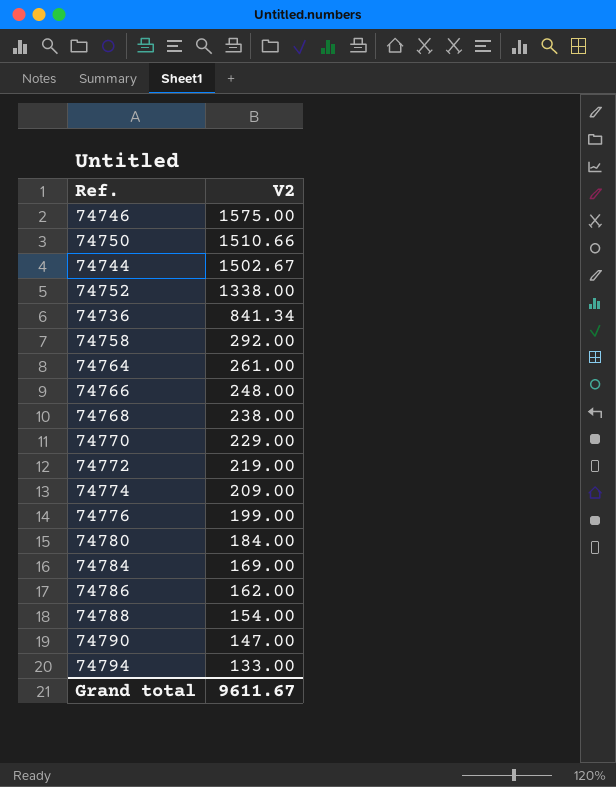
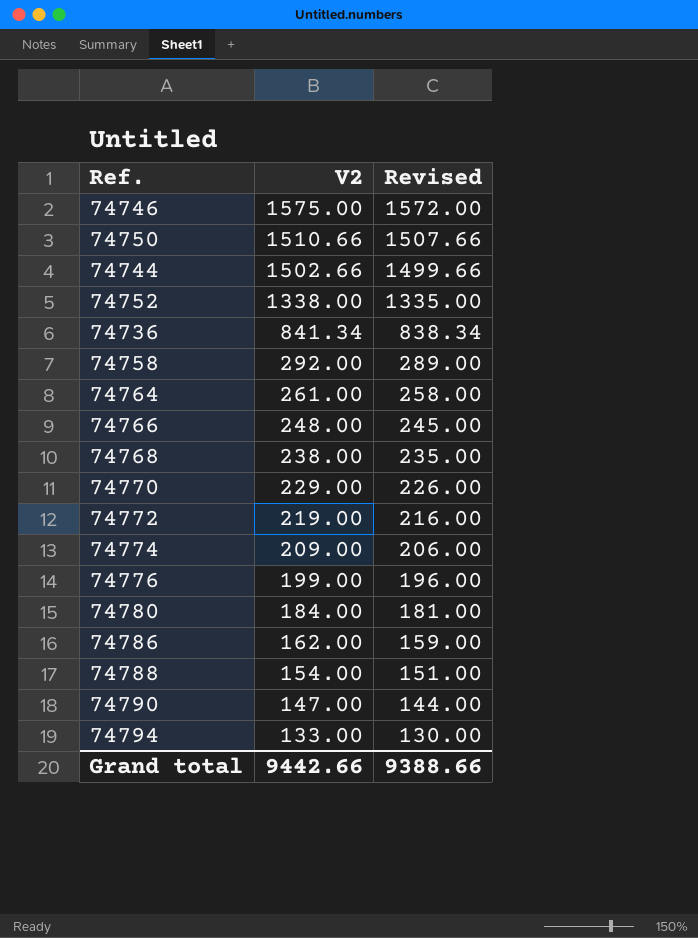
column Revised | formula: none -> [V2] - 3
row 74784: 169.00 -> none
74744 | V2: 1502.67 -> 1502.66
Grand total | V2: 9611.67 -> 9442.66

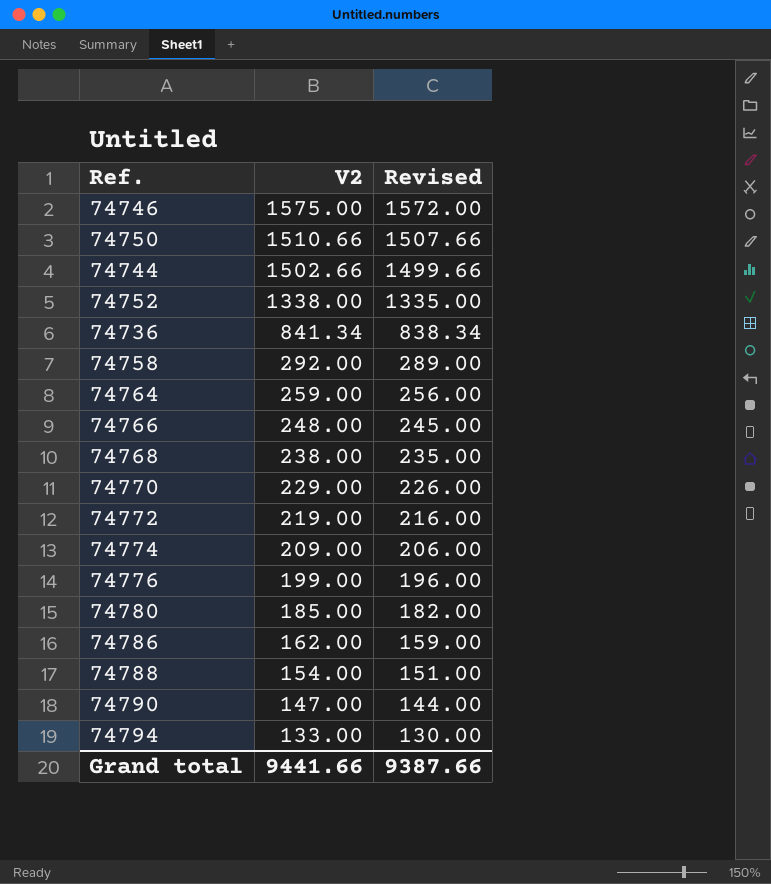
74764 | V2: 261.00 -> 259.00
74764 | Revised: 258.00 -> 256.00
74780 | V2: 184.00 -> 185.00
74780 | Revised: 181.00 -> 182.00
Grand total | V2: 9442.66 -> 9441.66
Grand total | Revised: 9388.66 -> 9387.66

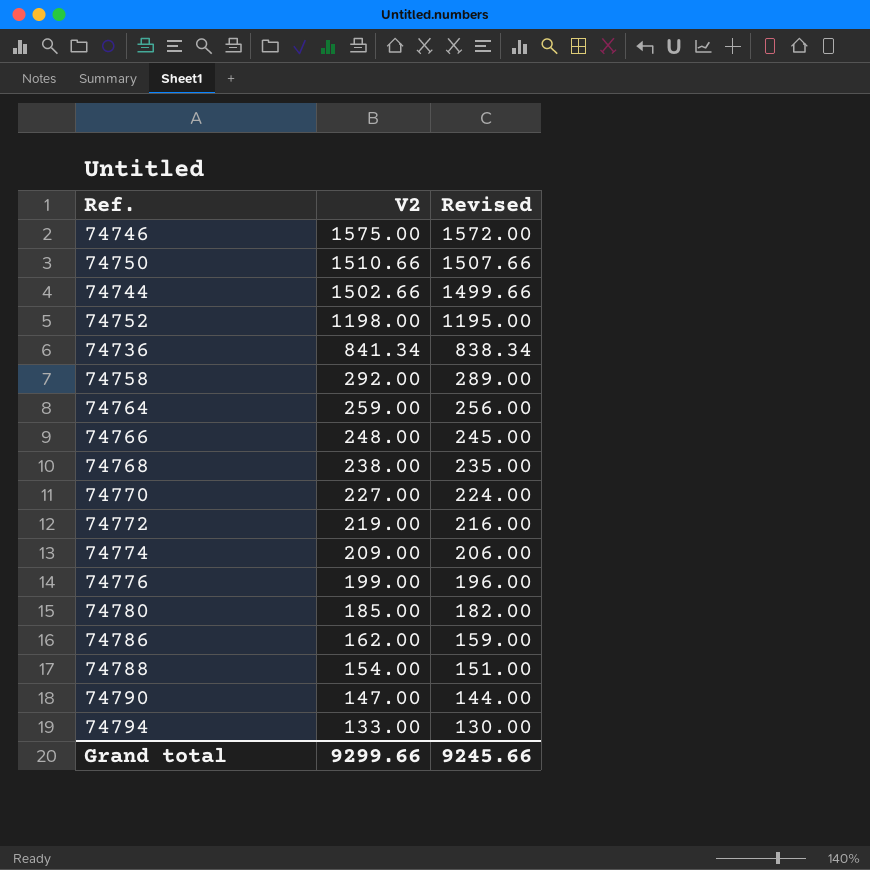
74752 | V2: 1338.00 -> 1198.00
74752 | Revised: 1335.00 -> 1195.00
74770 | V2: 229.00 -> 227.00
74770 | Revised: 226.00 -> 224.00
Grand total | V2: 9441.66 -> 9299.66
Grand total | Revised: 9387.66 -> 9245.66

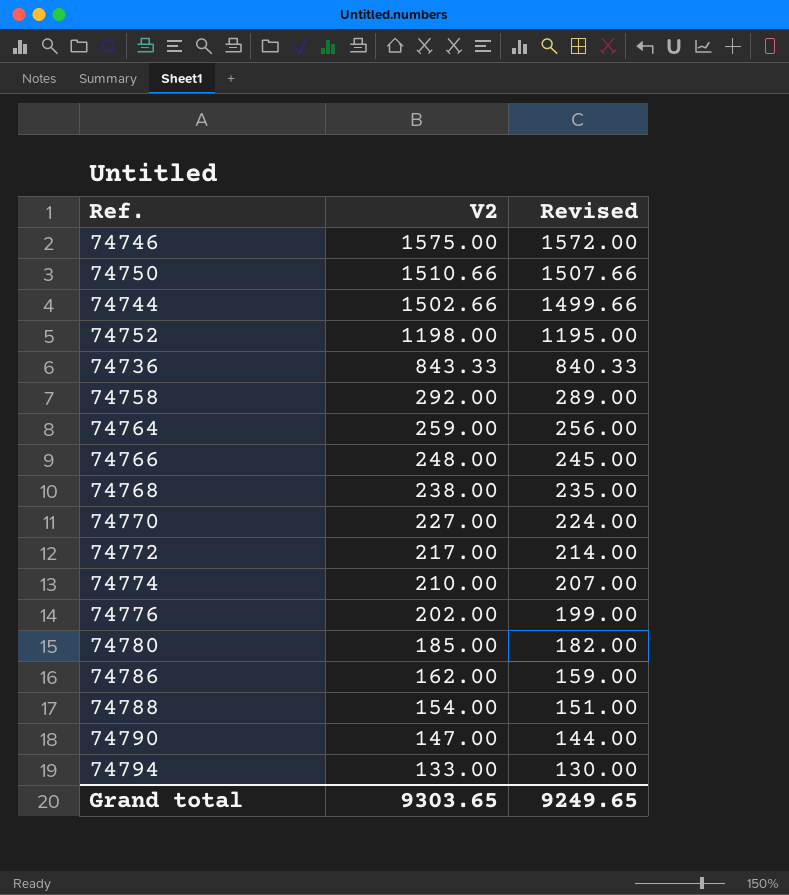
74736 | V2: 841.34 -> 843.33
74736 | Revised: 838.34 -> 840.33
74772 | V2: 219.00 -> 217.00
74772 | Revised: 216.00 -> 214.00
74774 | V2: 209.00 -> 210.00
74774 | Revised: 206.00 -> 207.00
74776 | V2: 199.00 -> 202.00
74776 | Revised: 196.00 -> 199.00
Grand total | V2: 9299.66 -> 9303.65
Grand total | Revised: 9245.66 -> 9249.65

